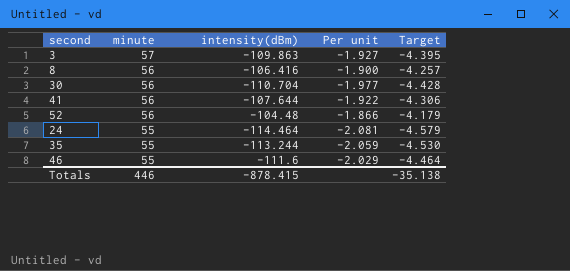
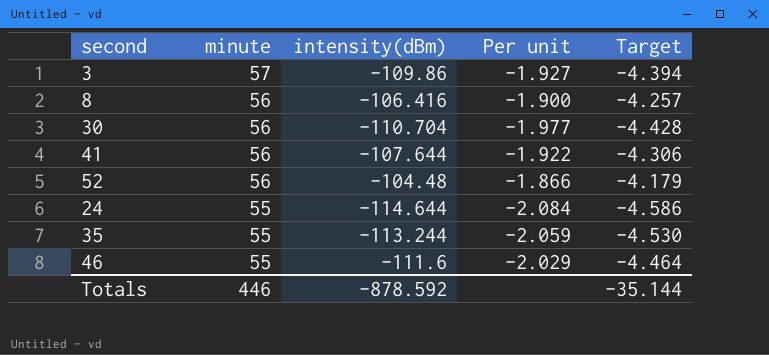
3 | intensity(dBm): -109.863 -> -109.86
3 | Target: -4.395 -> -4.394
24 | intensity(dBm): -114.464 -> -114.644
24 | Per unit: -2.081 -> -2.084
24 | Target: -4.579 -> -4.586
Totals | intensity(dBm): -878.415 -> -878.592
Totals | Target: -35.138 -> -35.144

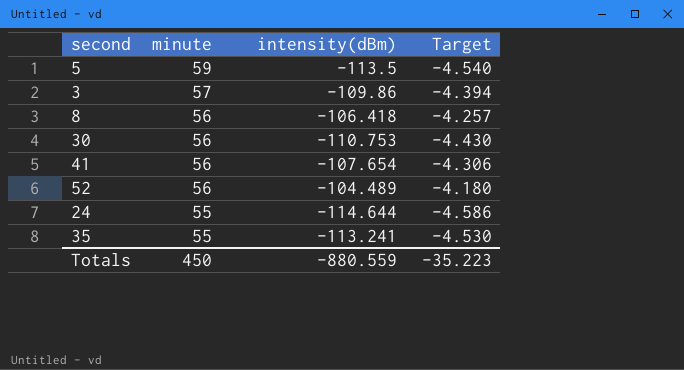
column Per unit | formula: [intensity(dBm)] / [minute] -> none
row 46: 55 | -111.6 | -2.029 | -4.464 -> none
row 5: none -> 59 | -113.5 | -4.540
8 | intensity(dBm): -106.416 -> -106.418
30 | intensity(dBm): -110.704 -> -110.753
30 | Target: -4.428 -> -4.430
41 | intensity(dBm): -107.644 -> -107.654
52 | intensity(dBm): -104.48 -> -104.489
52 | Target: -4.179 -> -4.180
35 | intensity(dBm): -113.244 -> -113.241
Totals | minute: 446 -> 450
Totals | intensity(dBm): -878.592 -> -880.559
Totals | Target: -35.144 -> -35.223

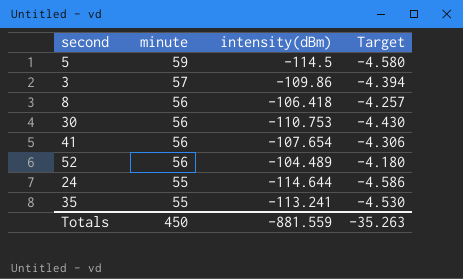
5 | intensity(dBm): -113.5 -> -114.5
5 | Target: -4.540 -> -4.580
Totals | intensity(dBm): -880.559 -> -881.559
Totals | Target: -35.223 -> -35.263

